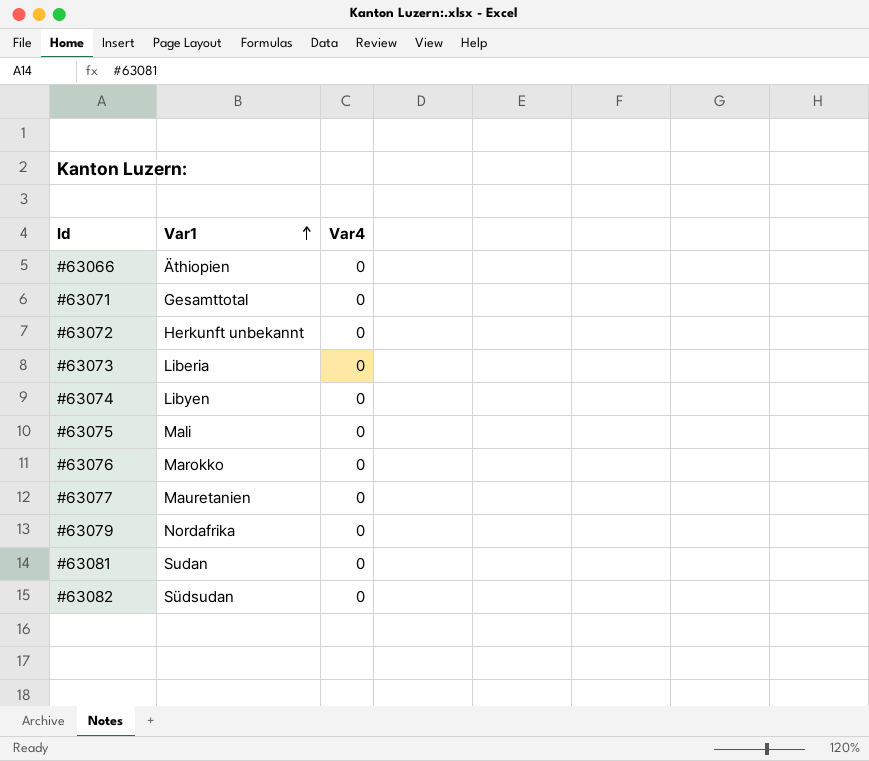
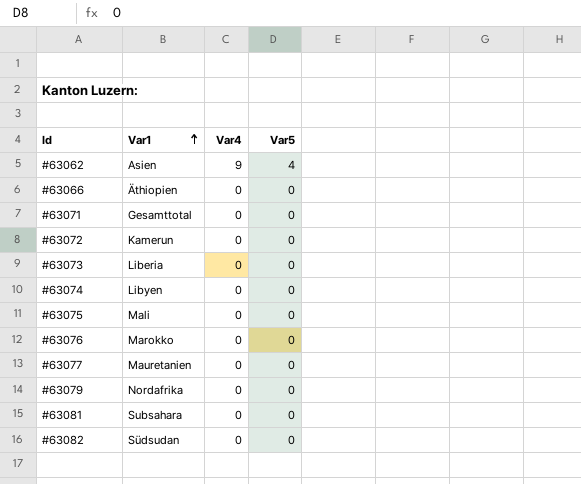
column Var5 | position: none -> 4
row #63062: none -> Asien | 9 | 4
#63072 | Var1: Herkunft unbekannt -> Kamerun
#63081 | Var1: Sudan -> Subsahara

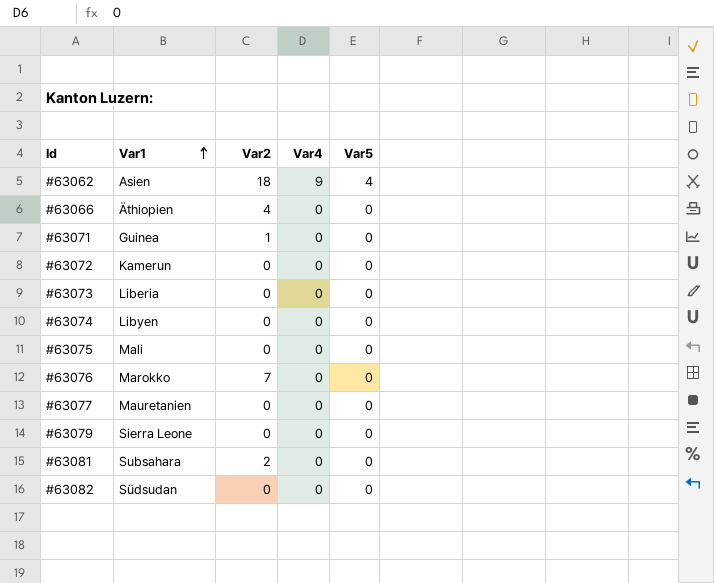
column Var2 | position: none -> 3
#63071 | Var1: Gesamttotal -> Guinea
#63079 | Var1: Nordafrika -> Sierra Leone

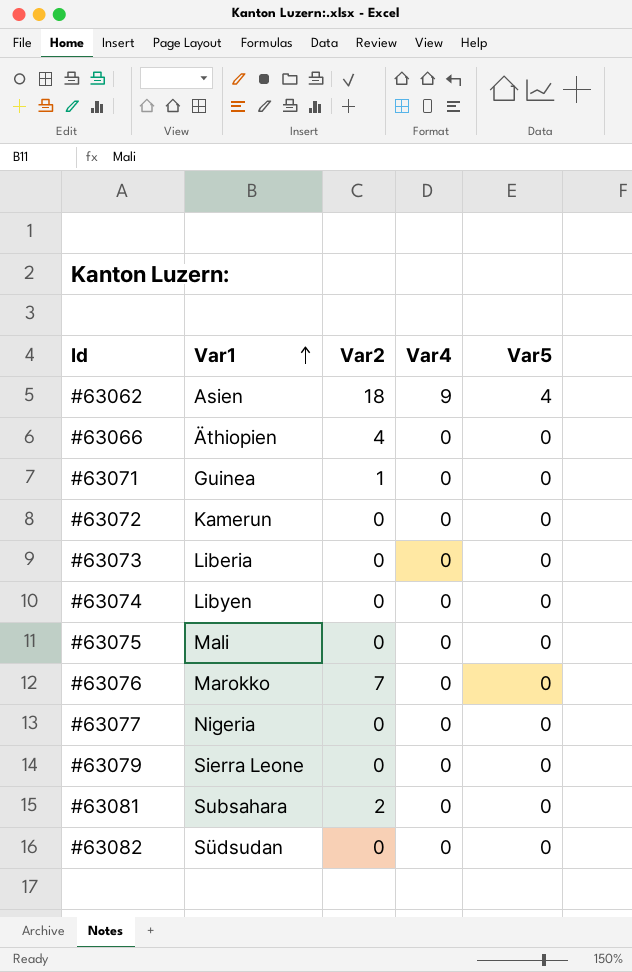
#63077 | Var1: Mauretanien -> Nigeria

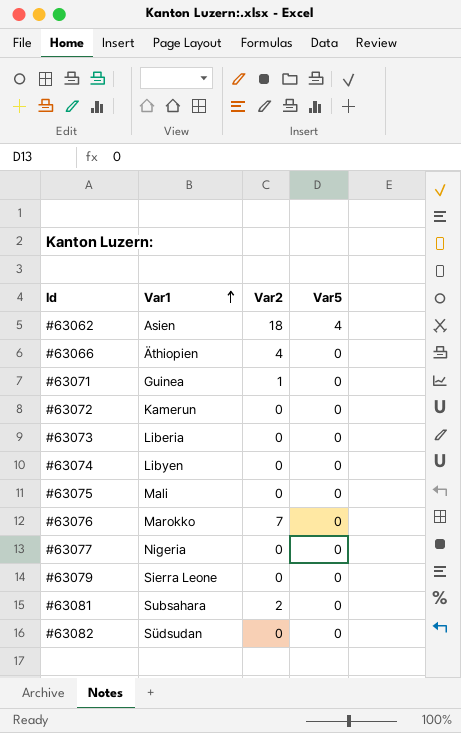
column Var4 | position: 4 -> none

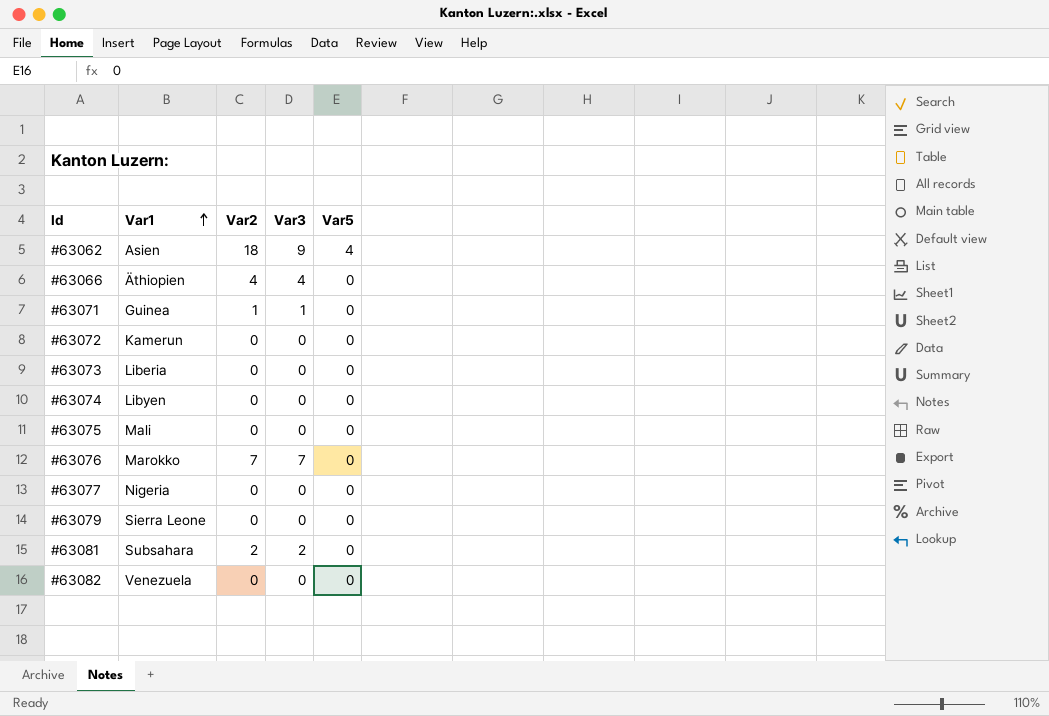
column Var3 | position: none -> 4
#63082 | Var1: Südsudan -> Venezuela

